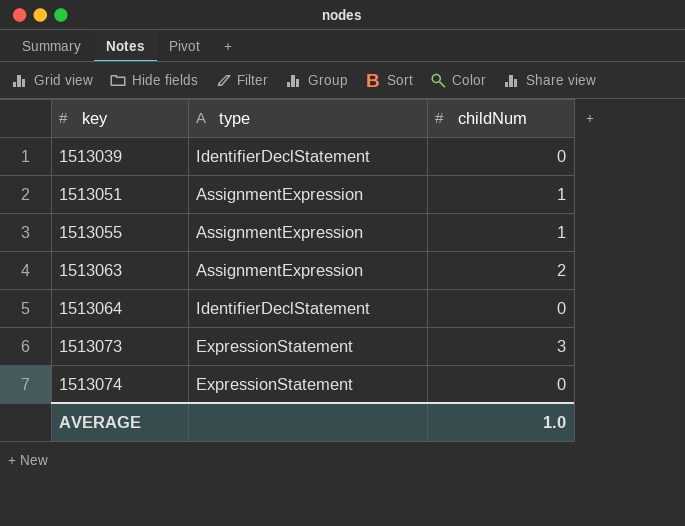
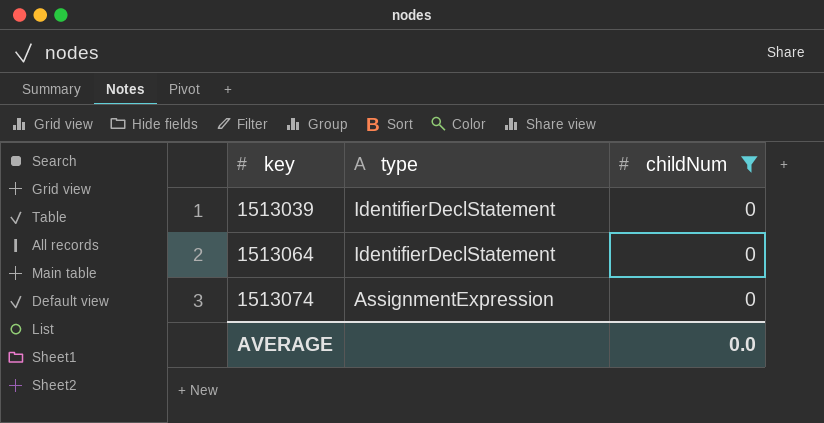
filter: none -> childNum = 0
1513074 | type: ExpressionStatement -> AssignmentExpression
AVERAGE | childNum: 1.0 -> 0.0

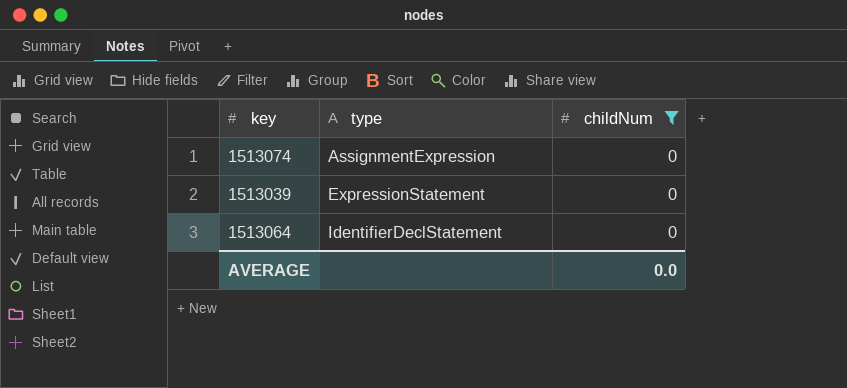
row order: key ascending -> type ascending
1513039 | type: IdentifierDeclStatement -> ExpressionStatement

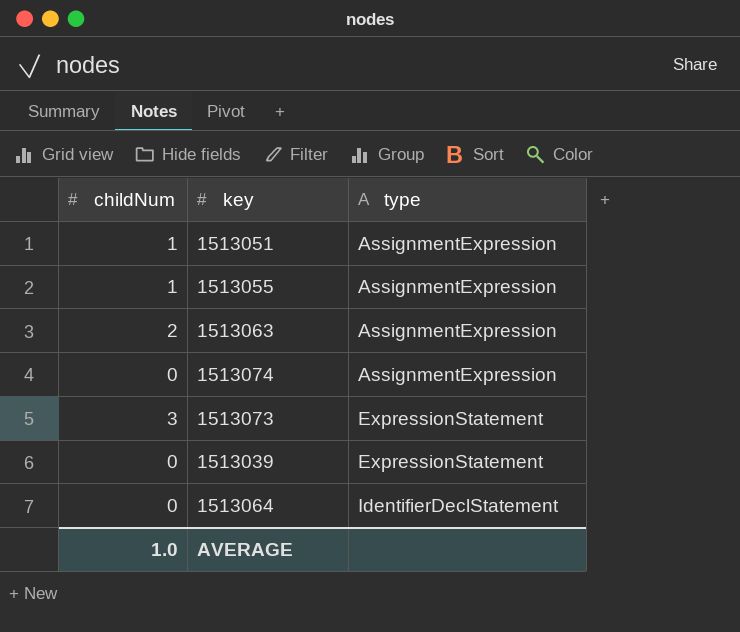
filter: childNum = 0 -> none
column childNum | position: 3 -> 1
AVERAGE | childNum: 0.0 -> 1.0

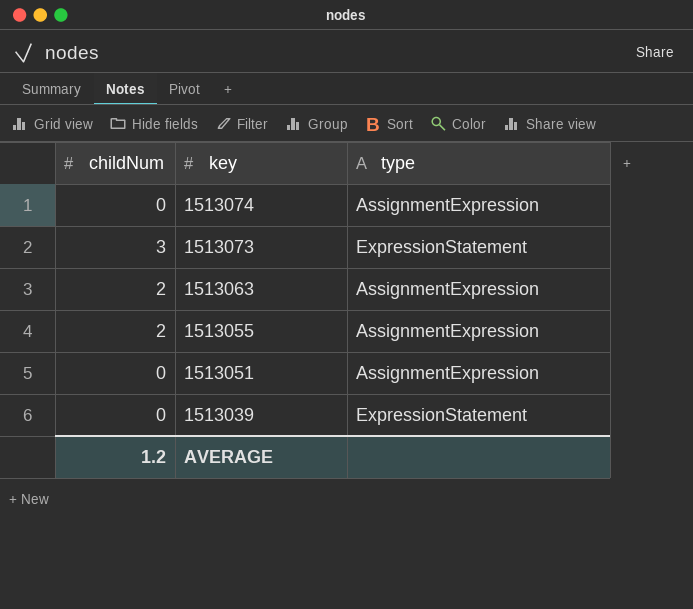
row order: type ascending -> key descending
row 1513064: 0 | IdentifierDeclStatement -> none
1513055 | childNum: 1 -> 2
1513051 | childNum: 1 -> 0
AVERAGE | childNum: 1.0 -> 1.2

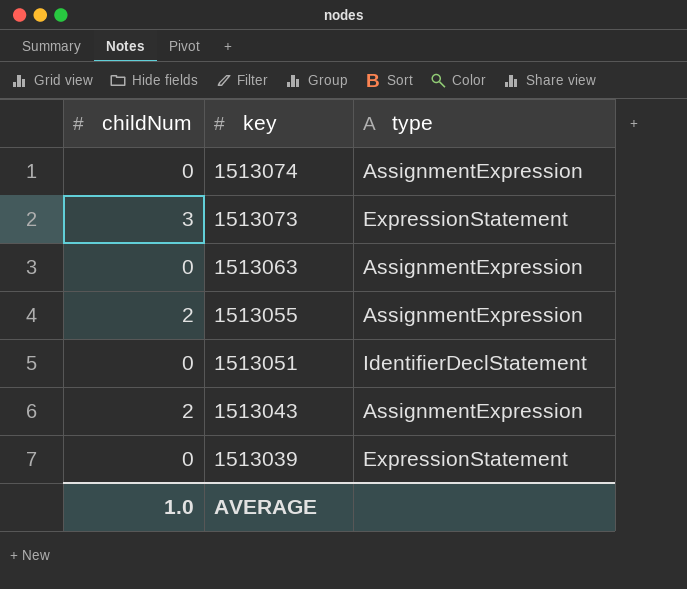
1513063 | childNum: 2 -> 0
1513051 | type: AssignmentExpression -> IdentifierDeclStatement
row 1513043: none -> 2 | AssignmentExpression
AVERAGE | childNum: 1.2 -> 1.0

